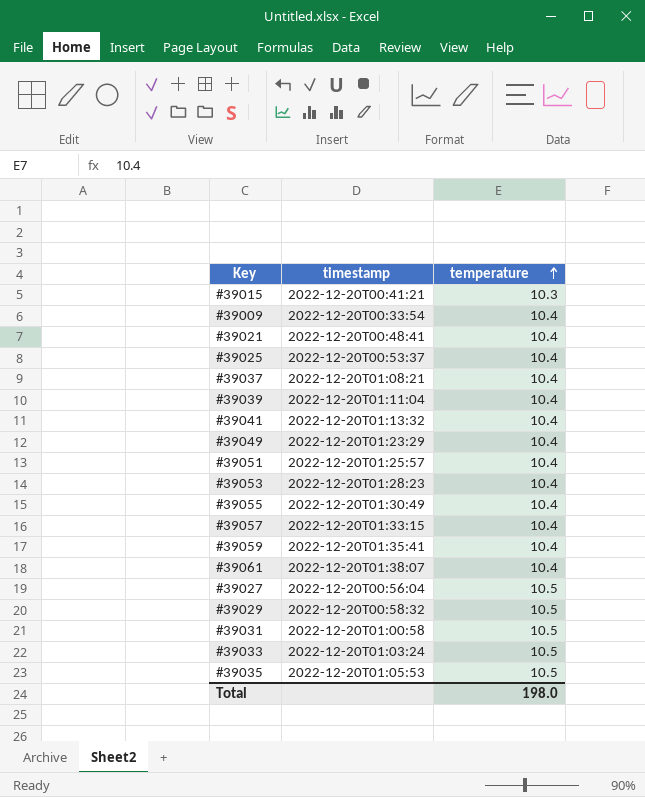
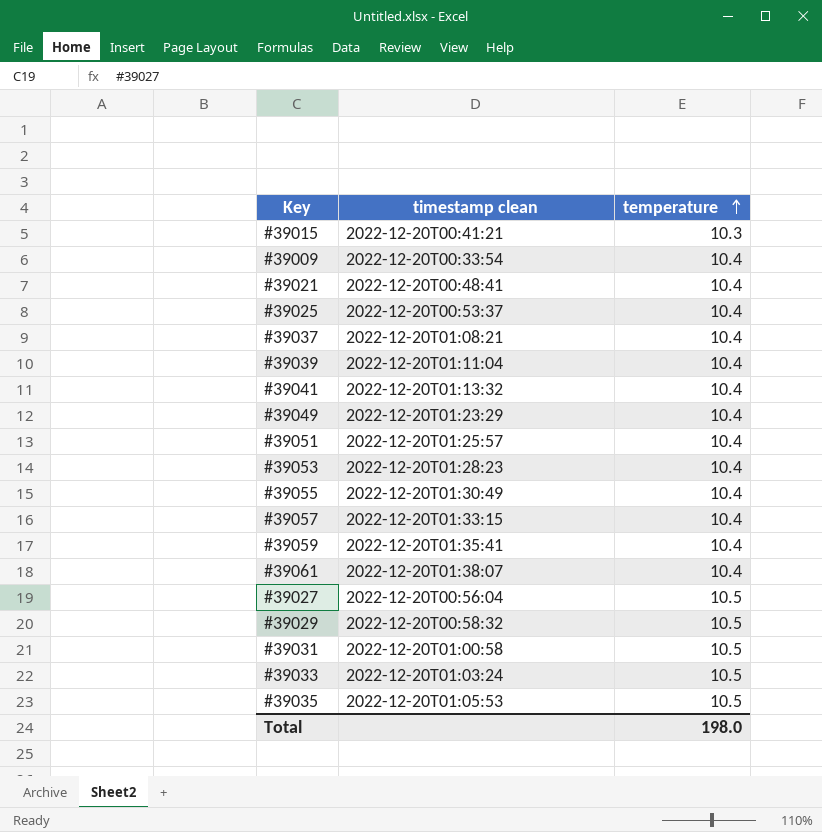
column name: timestamp -> timestamp clean

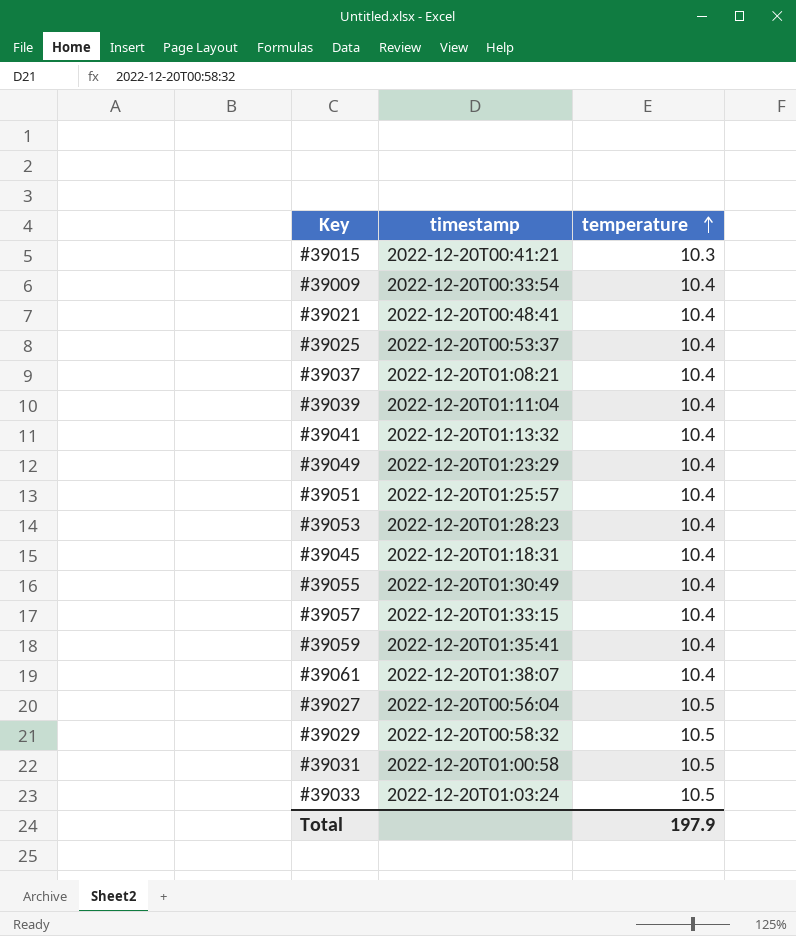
column name: timestamp clean -> timestamp
row #39035: 2022-12-20T01:05:53 | 10.5 -> none
row #39045: none -> 2022-12-20T01:18:31 | 10.4
Total | temperature: 198.0 -> 197.9

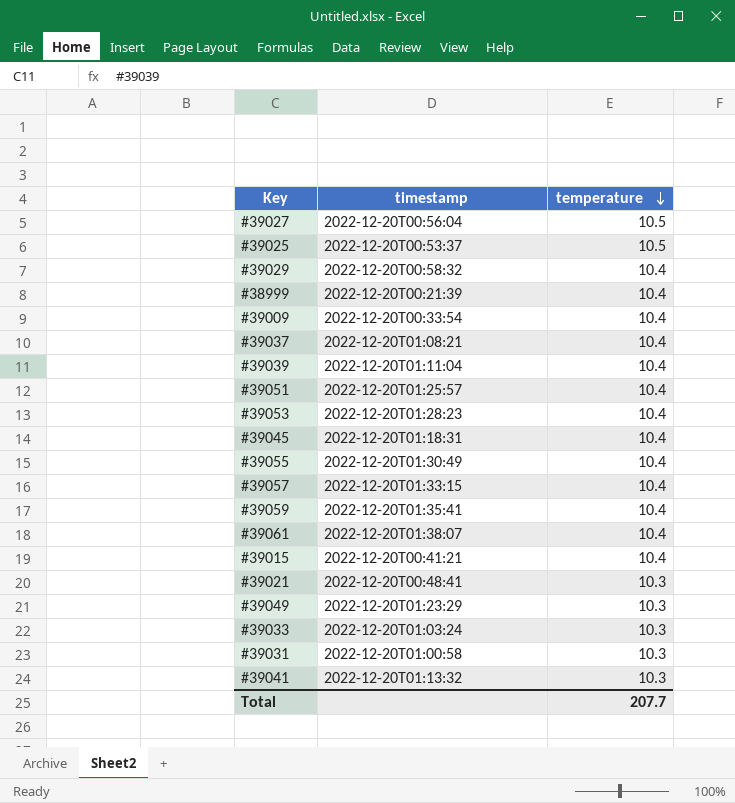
row order: temperature ascending -> temperature descending
#39025 | temperature: 10.4 -> 10.5
#39029 | temperature: 10.5 -> 10.4
row #38999: none -> 2022-12-20T00:21:39 | 10.4
#39015 | temperature: 10.3 -> 10.4
#39021 | temperature: 10.4 -> 10.3
#39049 | temperature: 10.4 -> 10.3
#39033 | temperature: 10.5 -> 10.3
#39031 | temperature: 10.5 -> 10.3
#39041 | temperature: 10.4 -> 10.3
Total | temperature: 197.9 -> 207.7

